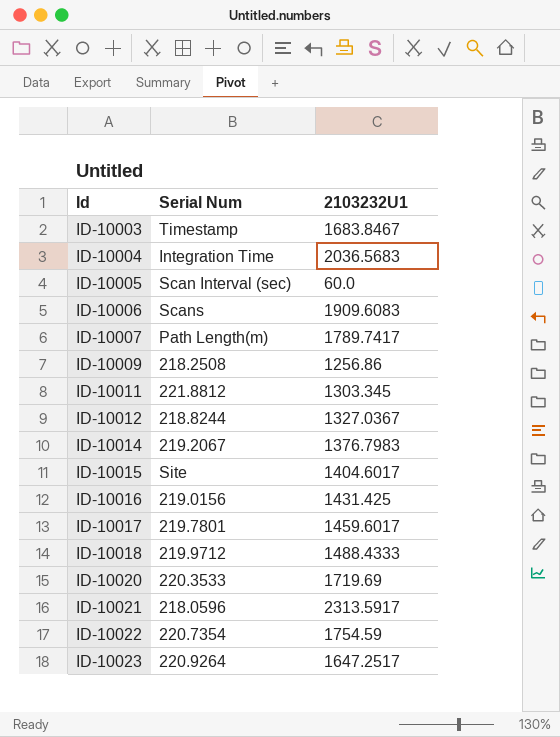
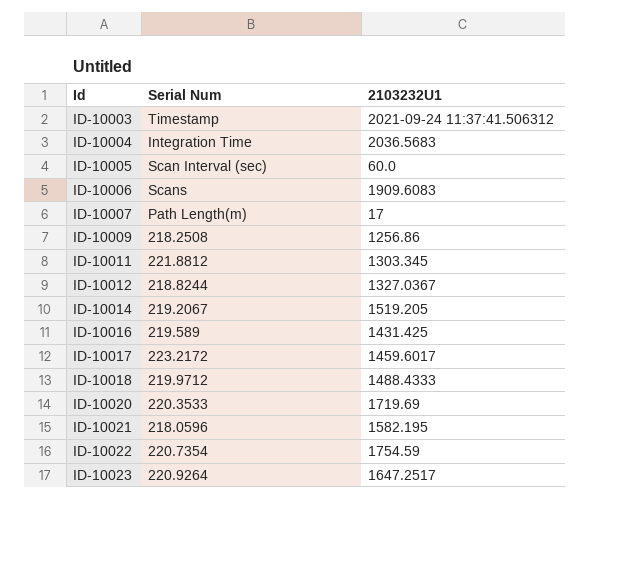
row ID-10015: Site | 1404.6017 -> none
ID-10003 | 2103232U1: 1683.8467 -> 2021-09-24 11:37:41.506312
ID-10007 | 2103232U1: 1789.7417 -> 17
ID-10014 | 2103232U1: 1376.7983 -> 1519.205
ID-10016 | Serial Num: 219.0156 -> 219.589
ID-10017 | Serial Num: 219.7801 -> 223.2172
ID-10021 | 2103232U1: 2313.5917 -> 1582.195

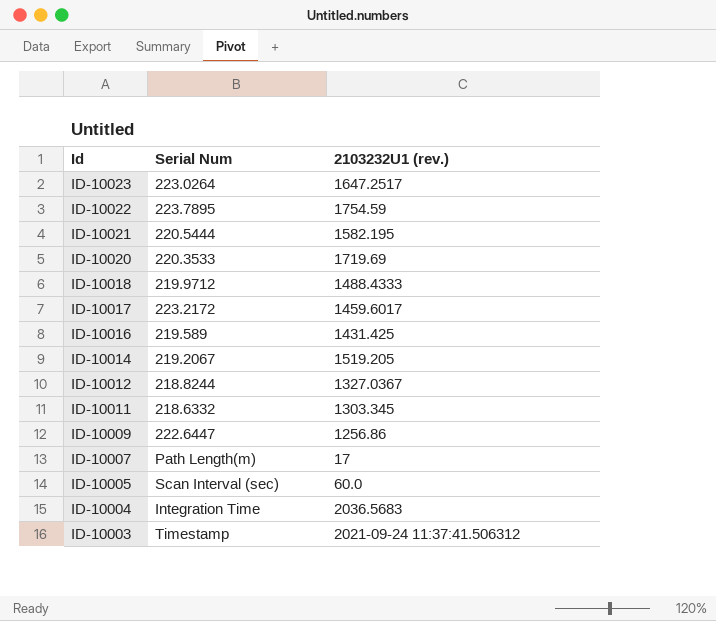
row order: Id ascending -> Id descending
column name: 2103232U1 -> 2103232U1 (rev.)
row ID-10006: Scans | 1909.6083 -> none
ID-10023 | Serial Num: 220.9264 -> 223.0264
ID-10022 | Serial Num: 220.7354 -> 223.7895
ID-10021 | Serial Num: 218.0596 -> 220.5444
ID-10011 | Serial Num: 221.8812 -> 218.6332
ID-10009 | Serial Num: 218.2508 -> 222.6447

